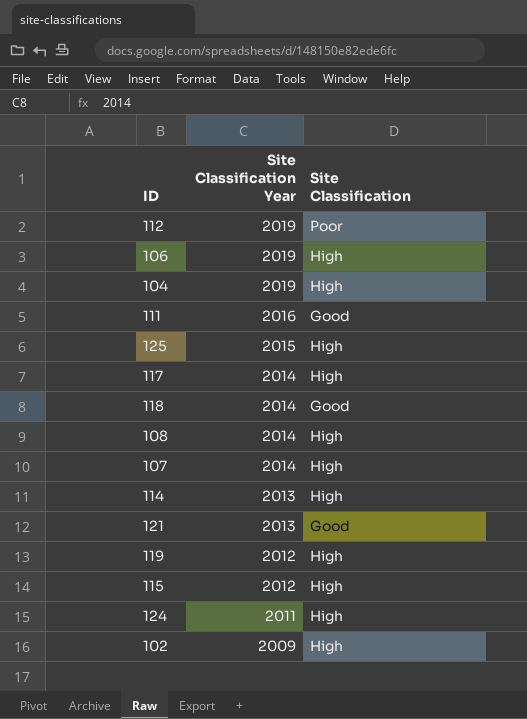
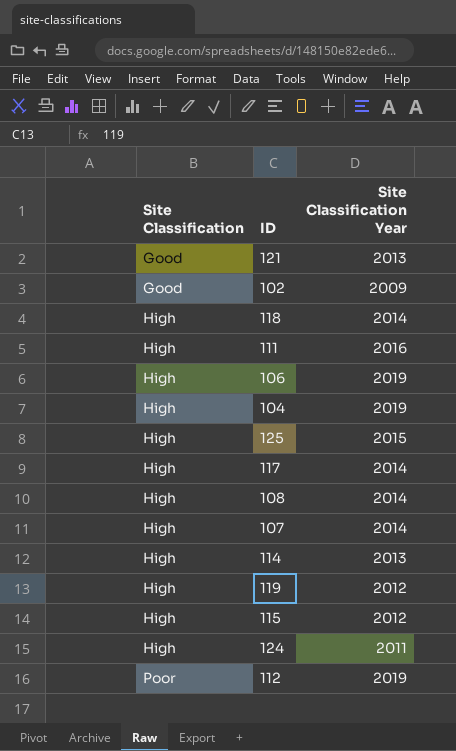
row order: Site Classification Year descending -> Site Classification ascending
column Site Classification | position: 3 -> 1
102 | Site Classification: High -> Good
118 | Site Classification: Good -> High
111 | Site Classification: Good -> High

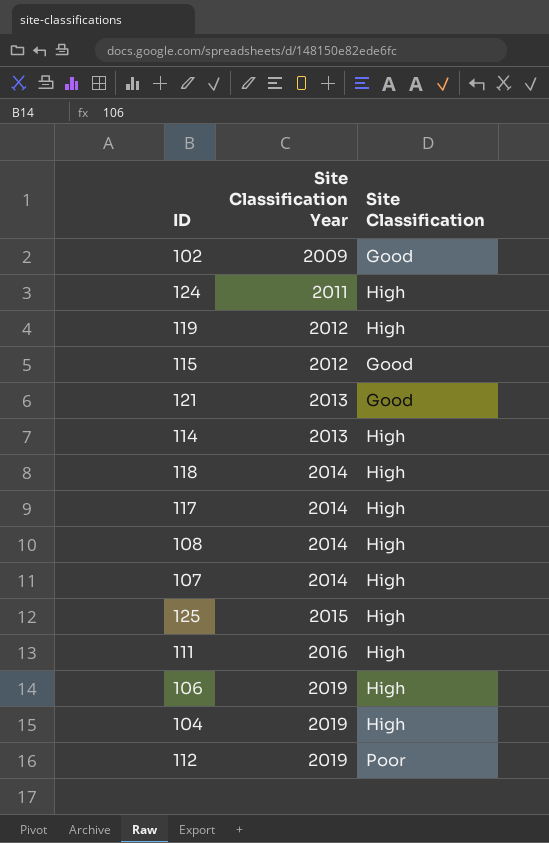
row order: Site Classification ascending -> Site Classification Year ascending
column Site Classification | position: 1 -> 3
115 | Site Classification: High -> Good

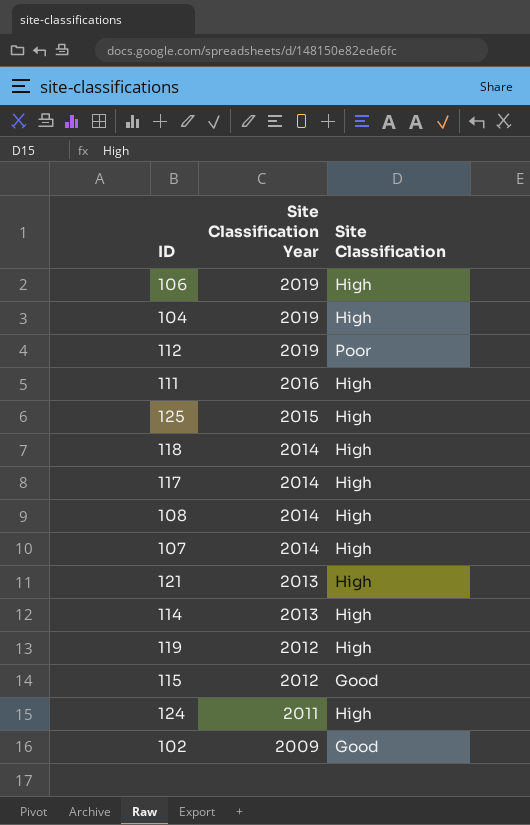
row order: Site Classification Year ascending -> Site Classification Year descending
121 | Site Classification: Good -> High

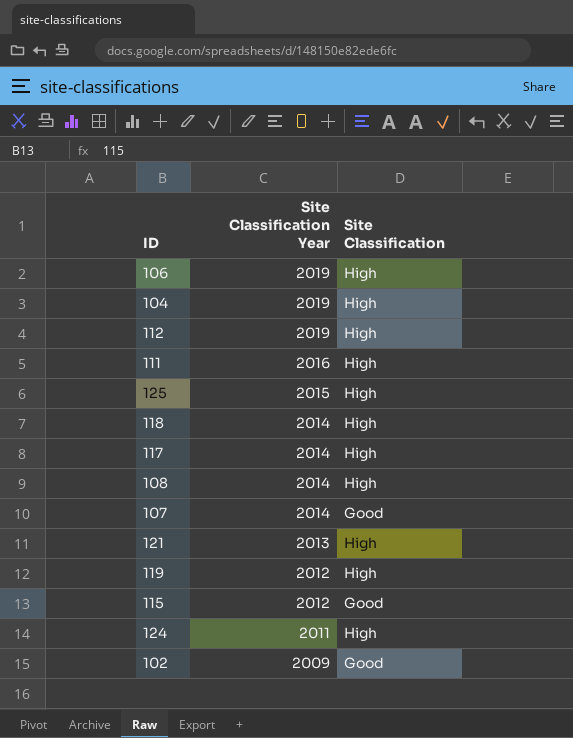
row 114: 2013 | High -> none
112 | Site Classification: Poor -> High
107 | Site Classification: High -> Good

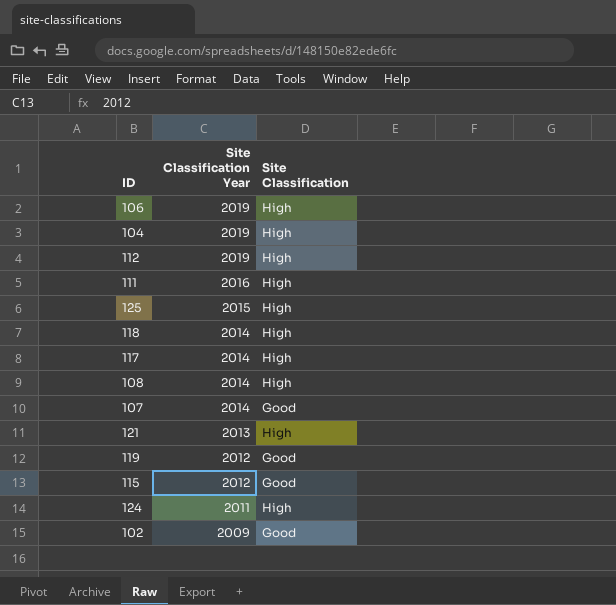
119 | Site Classification: High -> Good

